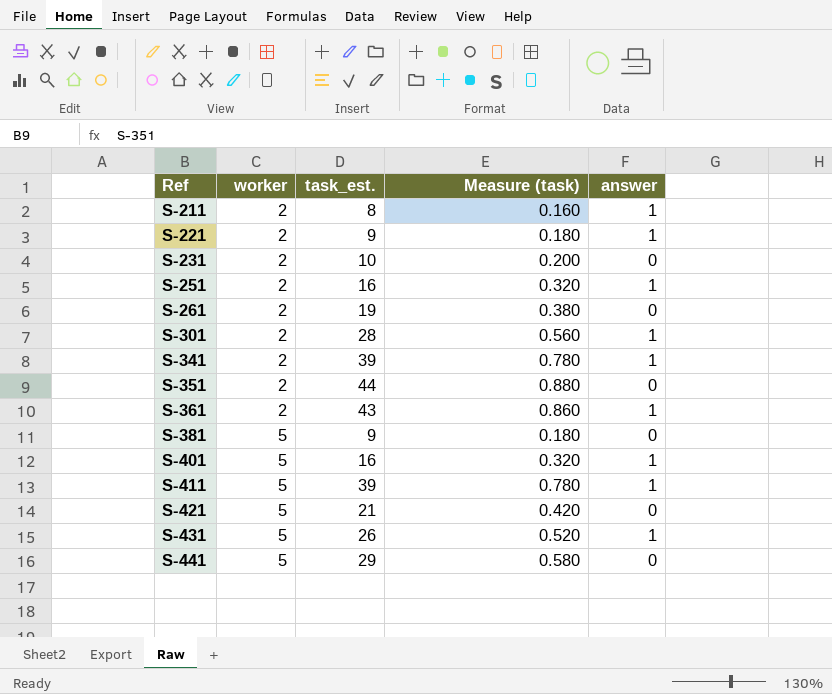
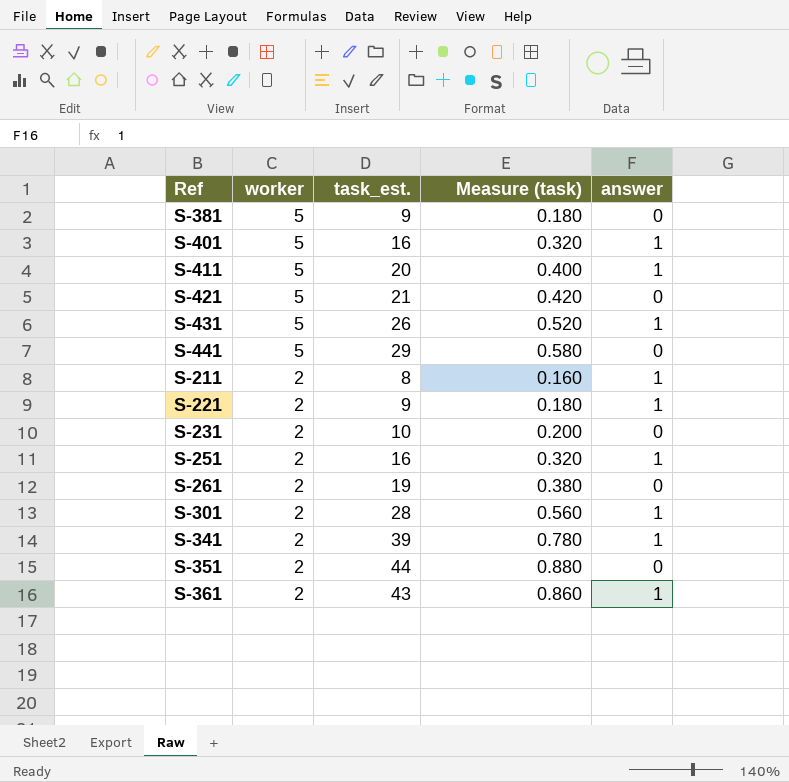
row order: Ref ascending -> worker descending
S-411 | task_est.: 39 -> 20
S-411 | Measure (task): 0.780 -> 0.400

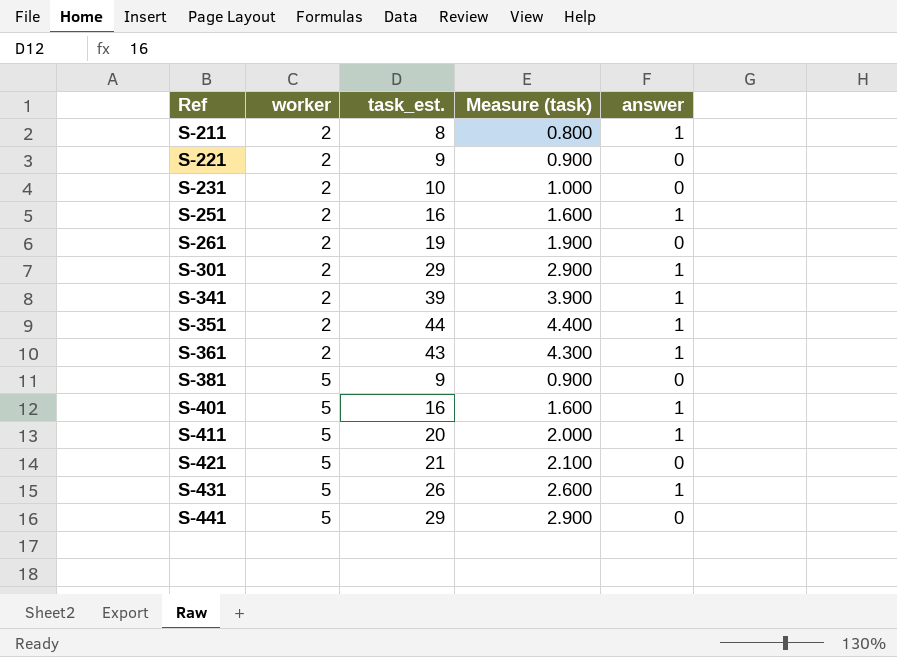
row order: worker descending -> Ref ascending
column Measure (task) | formula: [task_est.] * 0.02 -> [task_est.] * 0.1
S-221 | answer: 1 -> 0
S-301 | task_est.: 28 -> 29
S-351 | answer: 0 -> 1

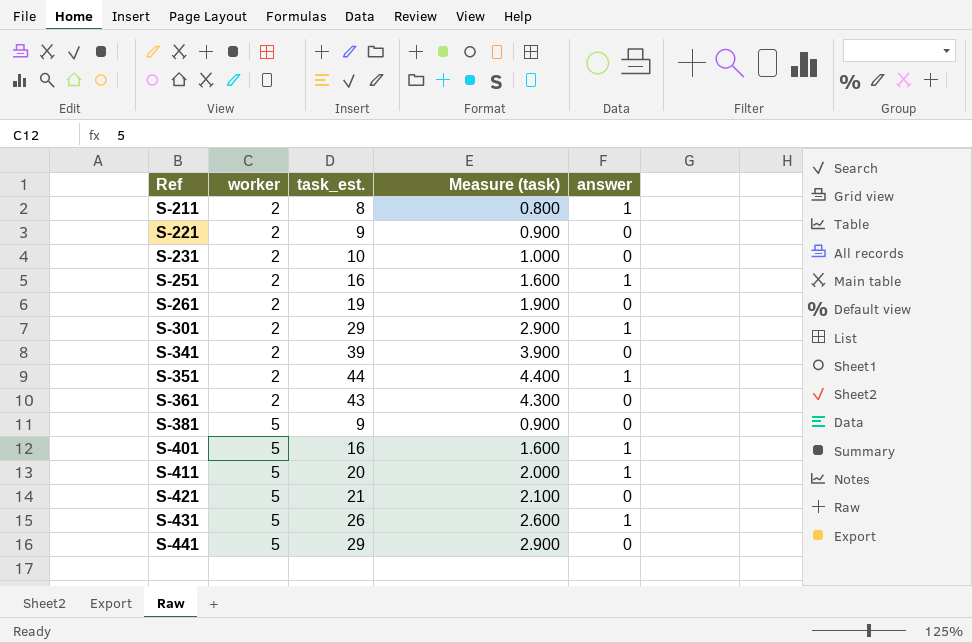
S-341 | answer: 1 -> 0
S-361 | answer: 1 -> 0

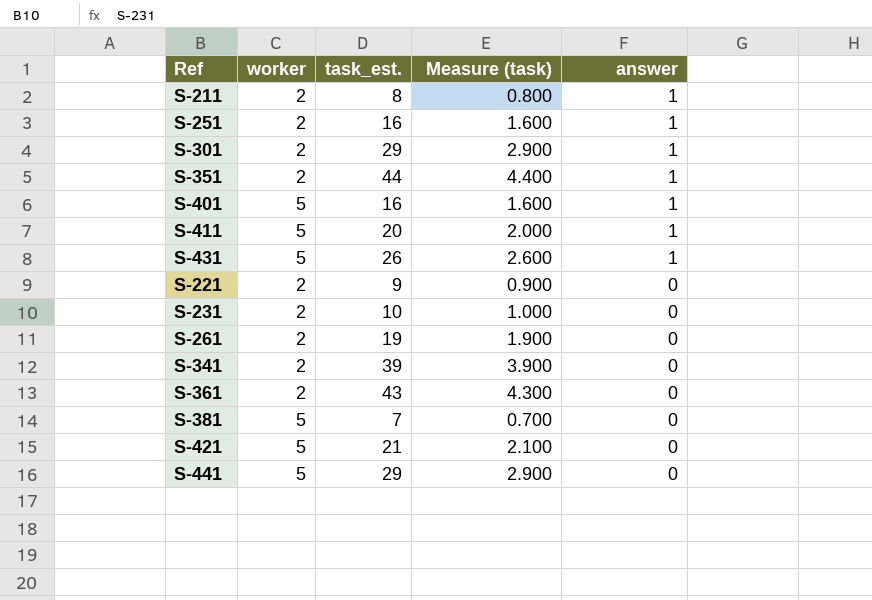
row order: Ref ascending -> answer descending
S-381 | task_est.: 9 -> 7
S-381 | Measure (task): 0.900 -> 0.700

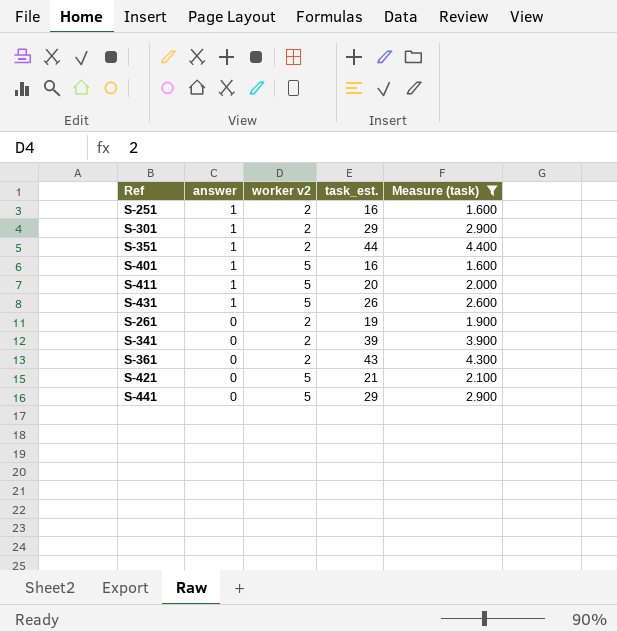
filter: none -> Measure (task) >= 1.600
column answer | position: 5 -> 2
column name: worker -> worker v2

